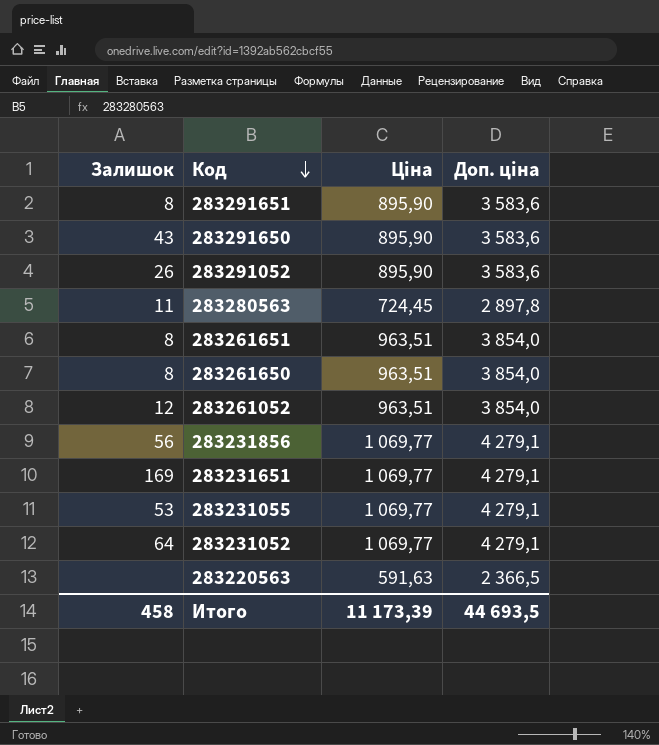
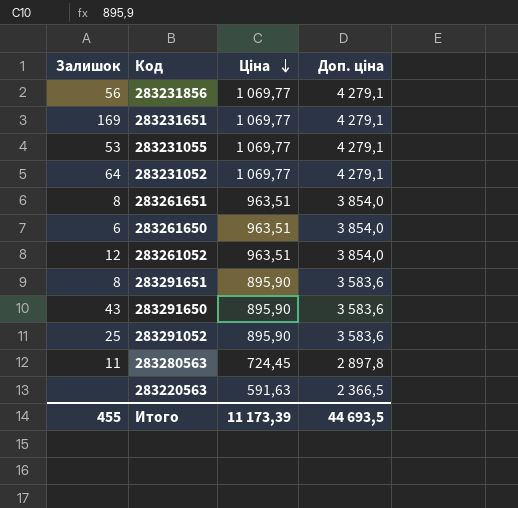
row order: Код descending -> Ціна descending
283261650 | Залишок: 8 -> 6
283291052 | Залишок: 26 -> 25
Итого | Залишок: 458 -> 455

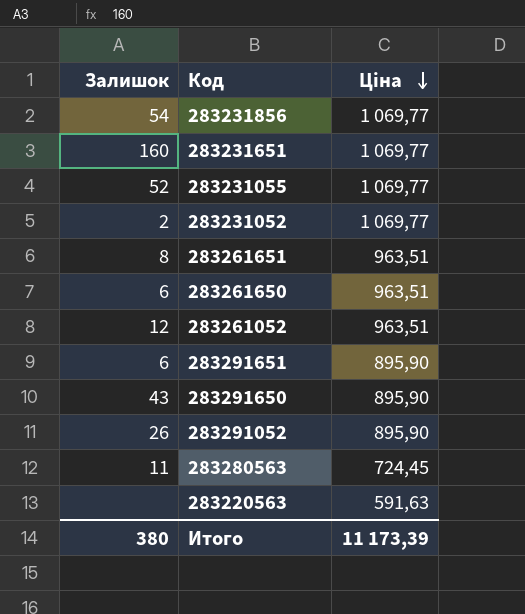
column Доп. ціна | position: 4 -> none
283231856 | Залишок: 56 -> 54
283231651 | Залишок: 169 -> 160
283231055 | Залишок: 53 -> 52
283231052 | Залишок: 64 -> 2
283291651 | Залишок: 8 -> 6
283291052 | Залишок: 25 -> 26
Итого | Залишок: 455 -> 380

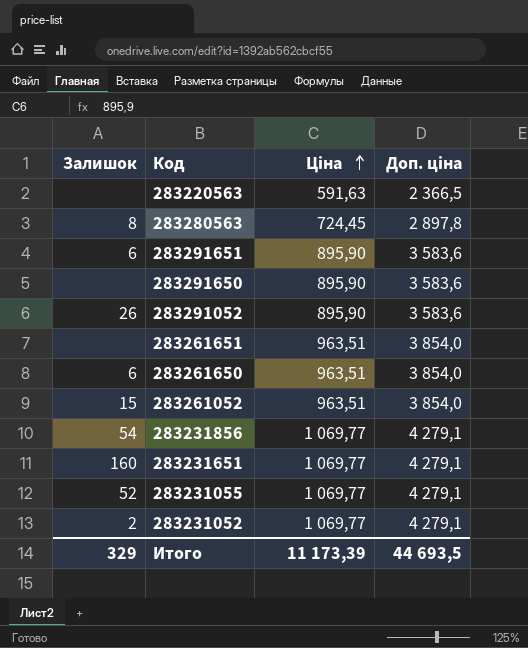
row order: Ціна descending -> Ціна ascending
column Доп. ціна | position: none -> 4
283280563 | Залишок: 11 -> 8
283291650 | Залишок: 43 -> none
283261651 | Залишок: 8 -> none
283261052 | Залишок: 12 -> 15
Итого | Залишок: 380 -> 329

